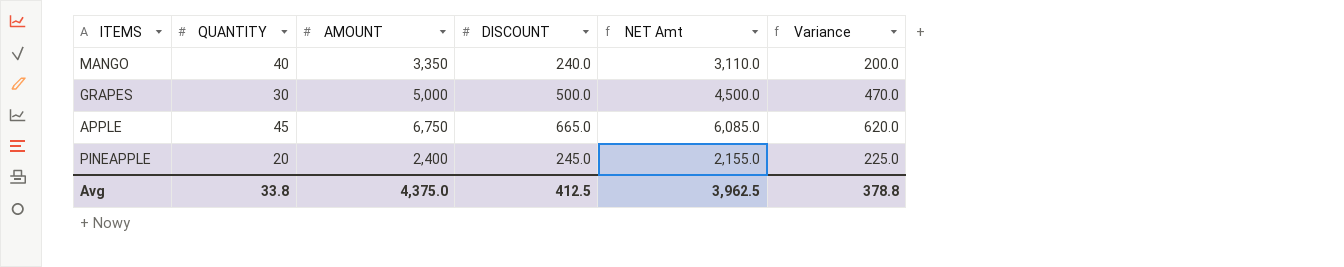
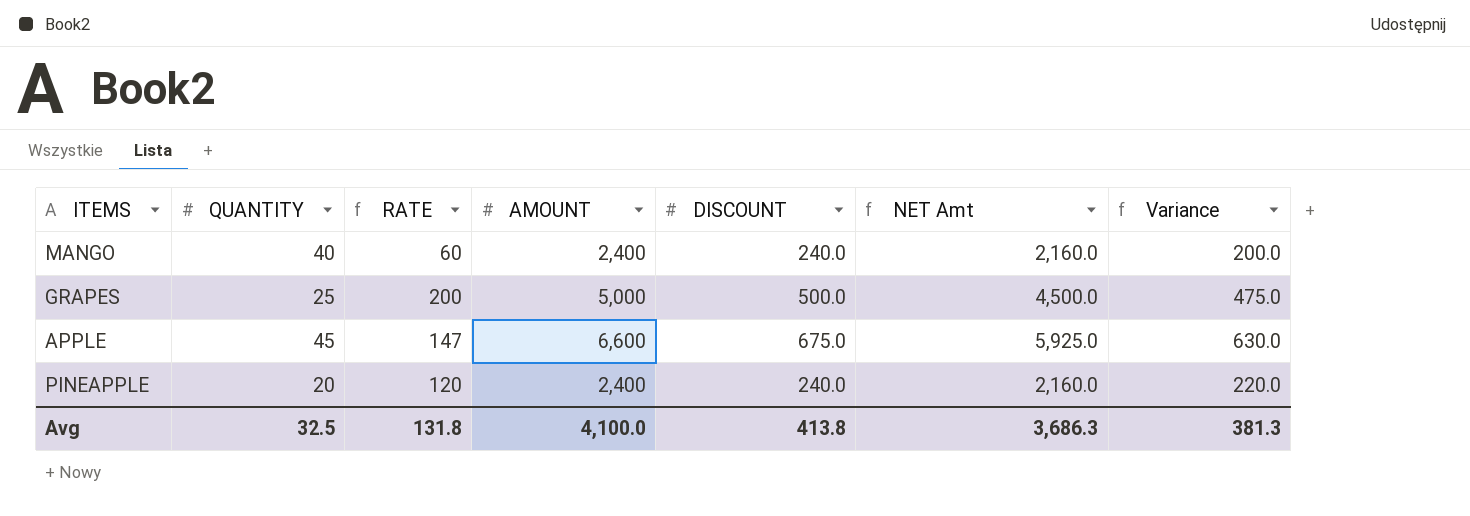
column RATE | formula: none -> [AMOUNT] / [QUANTITY]
MANGO | AMOUNT: 3,350 -> 2,400
MANGO | NET Amt: 3,110.0 -> 2,160.0
GRAPES | QUANTITY: 30 -> 25
GRAPES | Variance: 470.0 -> 475.0
APPLE | AMOUNT: 6,750 -> 6,600
APPLE | DISCOUNT: 665.0 -> 675.0
APPLE | NET Amt: 6,085.0 -> 5,925.0
APPLE | Variance: 620.0 -> 630.0
PINEAPPLE | DISCOUNT: 245.0 -> 240.0
PINEAPPLE | NET Amt: 2,155.0 -> 2,160.0
PINEAPPLE | Variance: 225.0 -> 220.0
Avg | QUANTITY: 33.8 -> 32.5
Avg | AMOUNT: 4,375.0 -> 4,100.0
Avg | DISCOUNT: 412.5 -> 413.8
Avg | NET Amt: 3,962.5 -> 3,686.3
Avg | Variance: 378.8 -> 381.3

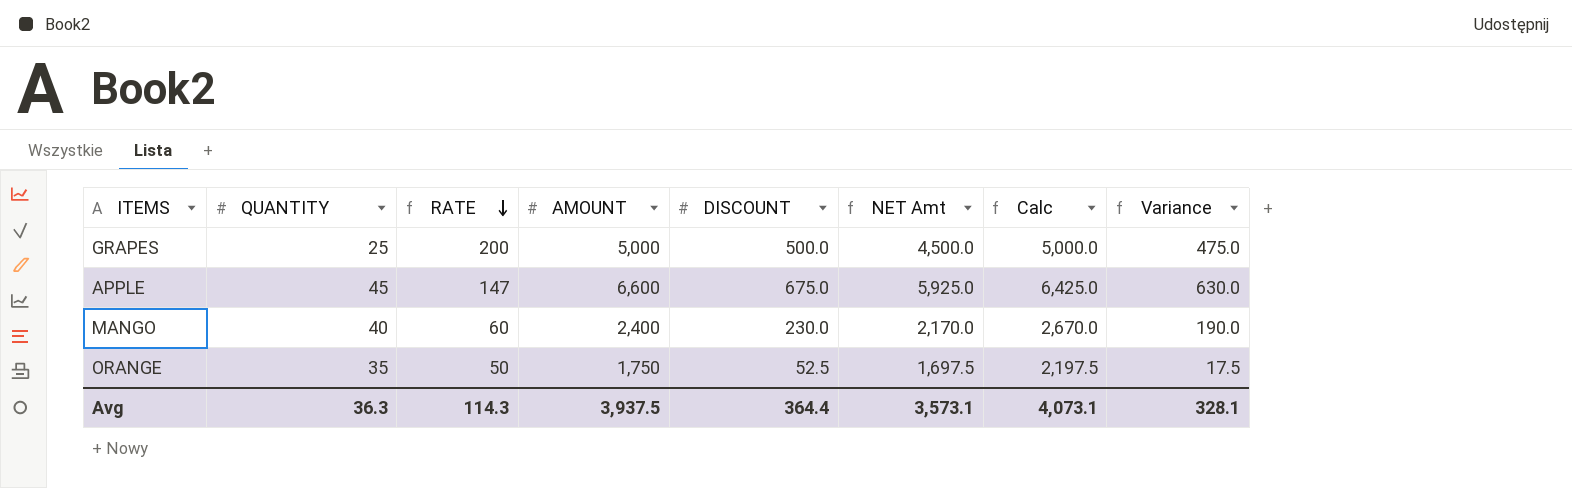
row order: none -> RATE descending
column Calc | formula: none -> [NET Amt] + 500
row PINEAPPLE: 20 | 120 | 2,400 | 240.0 | 2,160.0 | 220.0 -> none
MANGO | DISCOUNT: 240.0 -> 230.0
MANGO | NET Amt: 2,160.0 -> 2,170.0
MANGO | Variance: 200.0 -> 190.0
row ORANGE: none -> 35 | 50 | 1,750 | 52.5 | 1,697.5 | 2,197.5 | 17.5
Avg | QUANTITY: 32.5 -> 36.3
Avg | RATE: 131.8 -> 114.3
Avg | AMOUNT: 4,100.0 -> 3,937.5
Avg | DISCOUNT: 413.8 -> 364.4
Avg | NET Amt: 3,686.3 -> 3,573.1
Avg | Variance: 381.3 -> 328.1

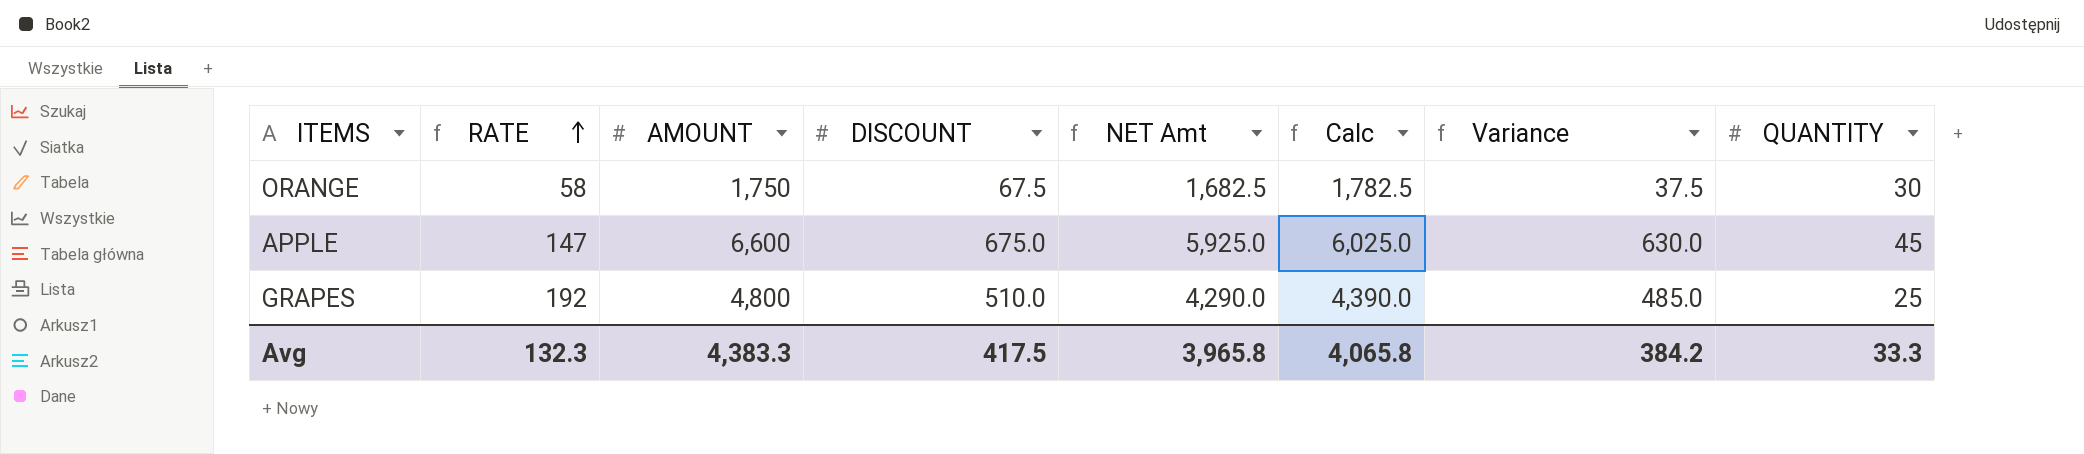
row order: RATE descending -> RATE ascending
column Calc | formula: [NET Amt] + 500 -> [NET Amt] + 100
column QUANTITY | position: 2 -> 8
row MANGO: 40 | 60 | 2,400 | 230.0 | 2,170.0 | 2,670.0 | 190.0 -> none
ORANGE | RATE: 50 -> 58
ORANGE | DISCOUNT: 52.5 -> 67.5
ORANGE | NET Amt: 1,697.5 -> 1,682.5
ORANGE | Variance: 17.5 -> 37.5
ORANGE | QUANTITY: 35 -> 30
GRAPES | RATE: 200 -> 192
GRAPES | AMOUNT: 5,000 -> 4,800
GRAPES | DISCOUNT: 500.0 -> 510.0
GRAPES | NET Amt: 4,500.0 -> 4,290.0
GRAPES | Variance: 475.0 -> 485.0
Avg | RATE: 114.3 -> 132.3
Avg | AMOUNT: 3,937.5 -> 4,383.3
Avg | DISCOUNT: 364.4 -> 417.5
Avg | NET Amt: 3,573.1 -> 3,965.8
Avg | Calc: 4,073.1 -> 4,065.8
Avg | Variance: 328.1 -> 384.2
Avg | QUANTITY: 36.3 -> 33.3

